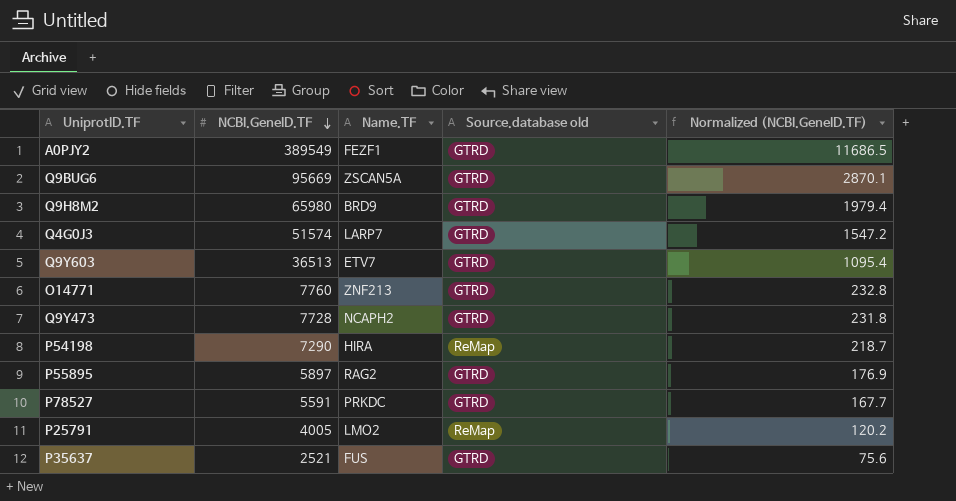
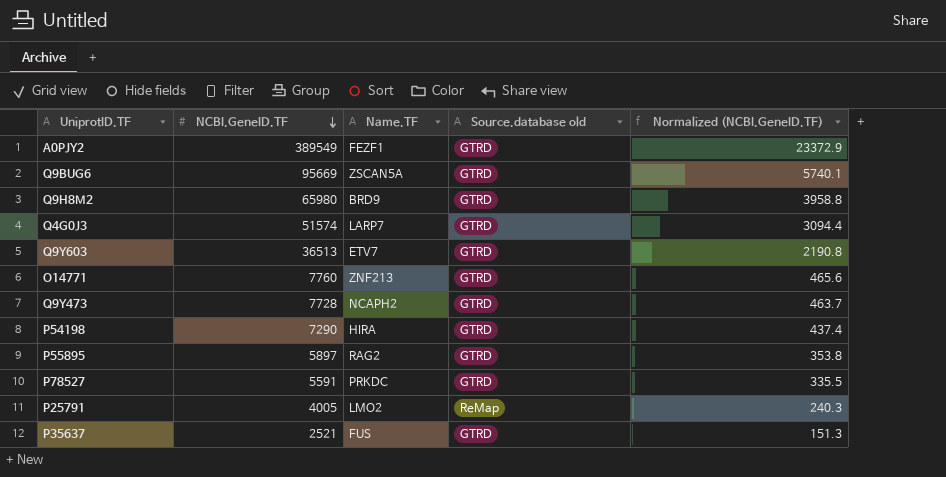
column Normalized (NCBI.GeneID.TF) | formula: [NCBI.GeneID.TF] * 0.03 -> [NCBI.GeneID.TF] * 0.06
P54198 | Source.database old: ReMap -> GTRD

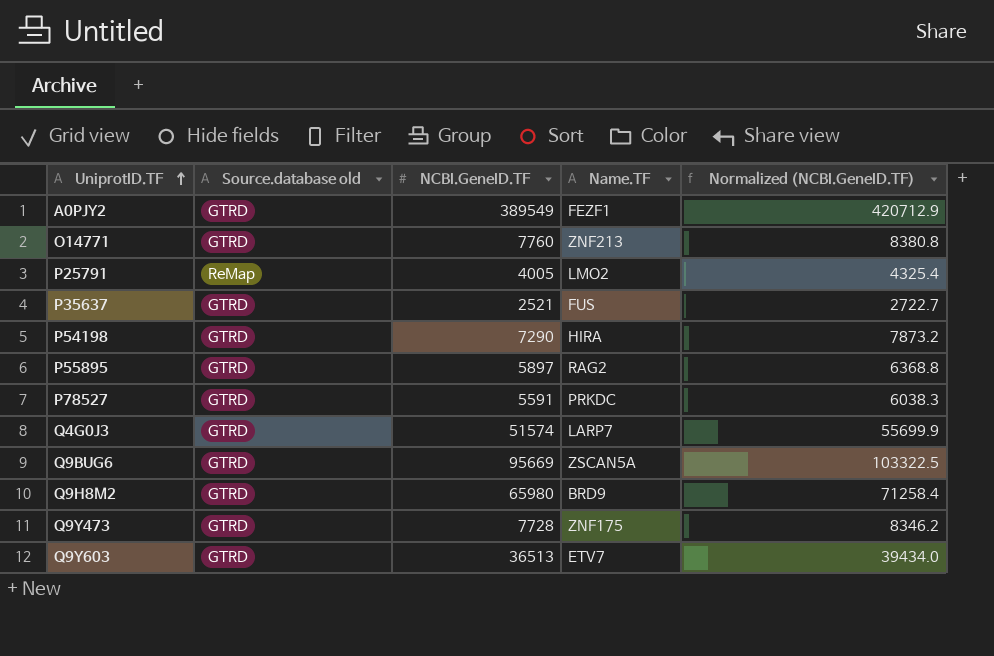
row order: NCBI.GeneID.TF descending -> UniprotID.TF ascending
column Source.database old | position: 4 -> 2
column Normalized (NCBI.GeneID.TF) | formula: [NCBI.GeneID.TF] * 0.06 -> [NCBI.GeneID.TF] * 1.08
Q9Y473 | Name.TF: NCAPH2 -> ZNF175

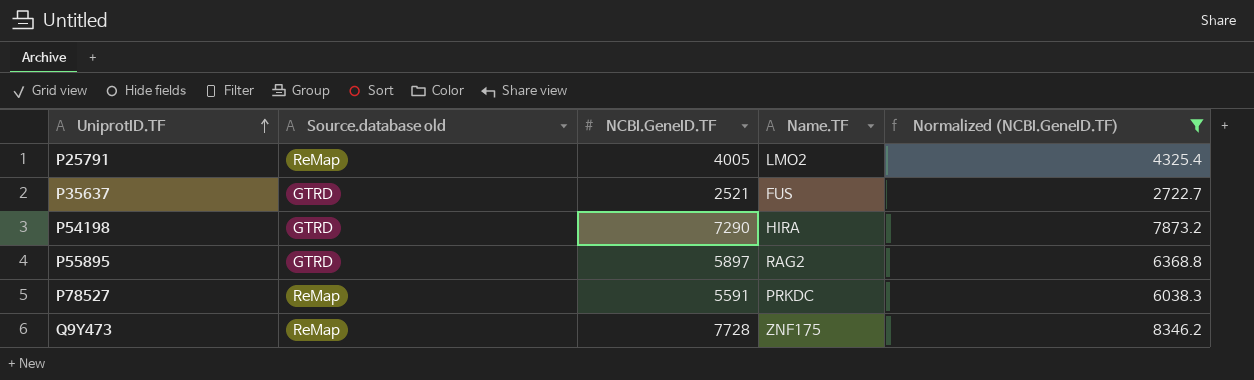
filter: none -> Normalized (NCBI.GeneID.TF) <= 8346.2
P78527 | Source.database old: GTRD -> ReMap
Q9Y473 | Source.database old: GTRD -> ReMap

